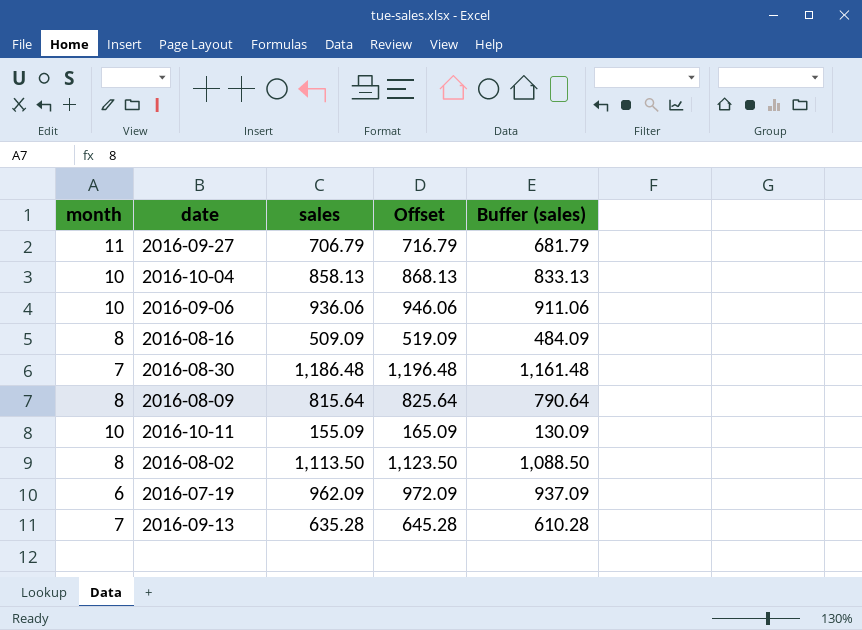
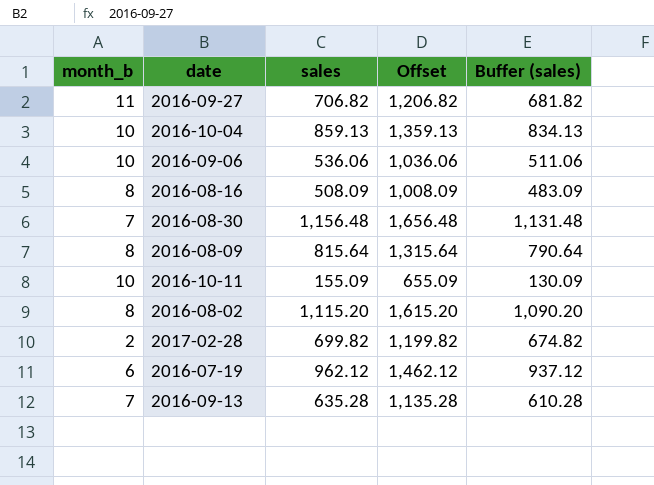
column name: month -> month_b
column Offset | formula: [sales] + 10 -> [sales] + 500
2016-09-27 | sales: 706.79 -> 706.82
2016-09-27 | Buffer (sales): 681.79 -> 681.82
2016-10-04 | sales: 858.13 -> 859.13
2016-10-04 | Buffer (sales): 833.13 -> 834.13
2016-09-06 | sales: 936.06 -> 536.06
2016-09-06 | Buffer (sales): 911.06 -> 511.06
2016-08-16 | sales: 509.09 -> 508.09
2016-08-16 | Buffer (sales): 484.09 -> 483.09
2016-08-30 | sales: 1,186.48 -> 1,156.48
2016-08-30 | Buffer (sales): 1,161.48 -> 1,131.48
2016-08-02 | sales: 1,113.50 -> 1,115.20
2016-08-02 | Buffer (sales): 1,088.50 -> 1,090.20
row 2017-02-28: none -> 2 | 699.82 | 1,199.82 | 674.82
2016-07-19 | sales: 962.09 -> 962.12
2016-07-19 | Buffer (sales): 937.09 -> 937.12

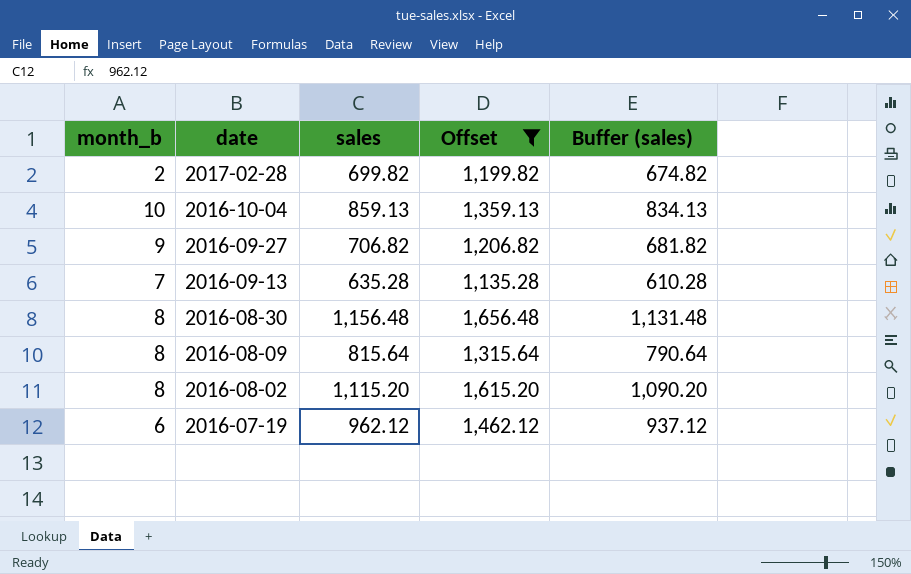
filter: none -> Offset >= 1,135.28
row order: none -> date descending
2016-09-27 | month_b: 11 -> 9
2016-08-30 | month_b: 7 -> 8

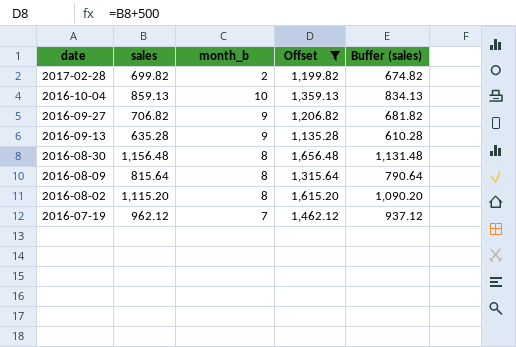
column month_b | position: 1 -> 3
2016-09-13 | month_b: 7 -> 9
2016-07-19 | month_b: 6 -> 7

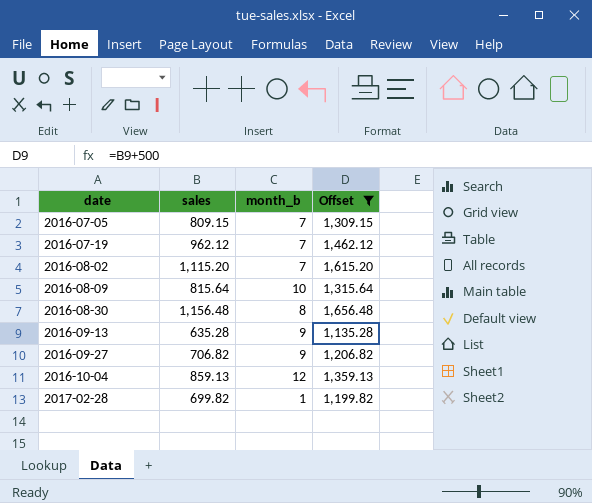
row order: date descending -> date ascending
column Buffer (sales) | formula: [sales] - 25 -> none
row 2016-07-05: none -> 809.15 | 7 | 1,309.15
2016-08-02 | month_b: 8 -> 7
2016-08-09 | month_b: 8 -> 10
2016-10-04 | month_b: 10 -> 12
2017-02-28 | month_b: 2 -> 1

